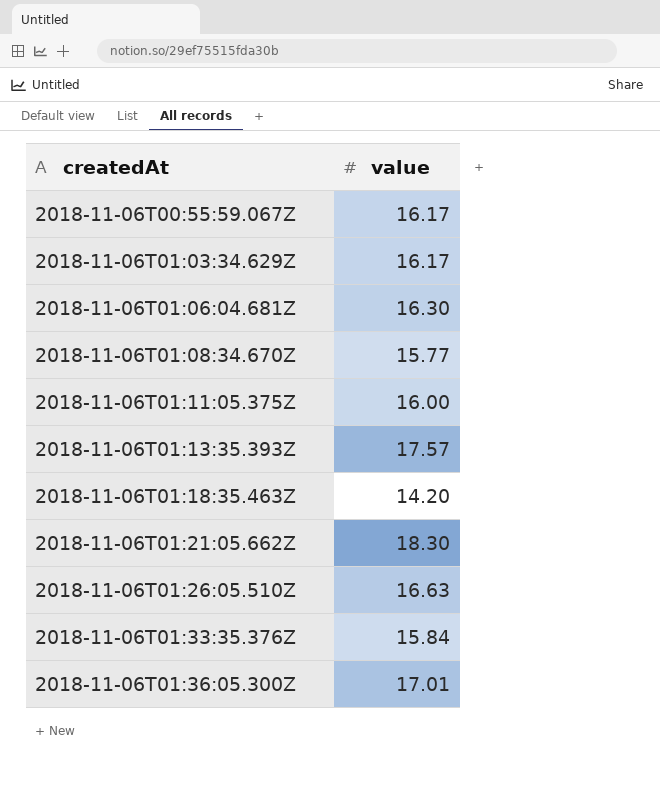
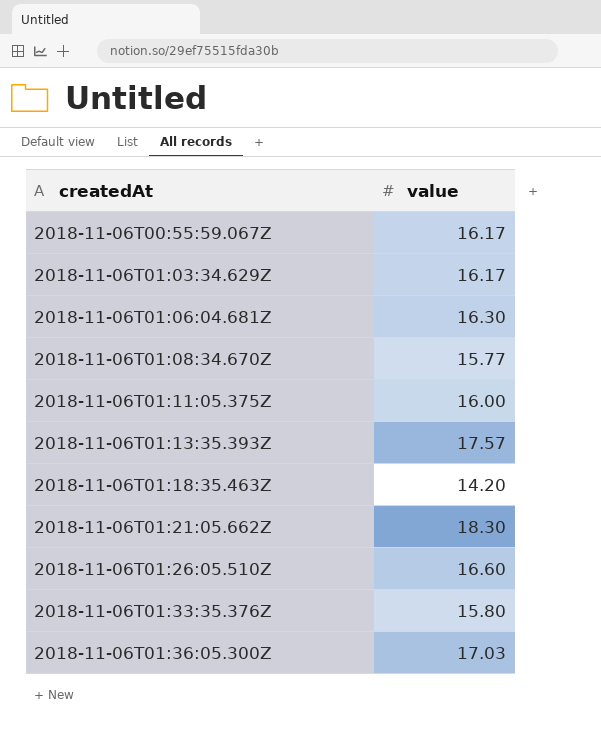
2018-11-06T01:26:05.510Z | value: 16.63 -> 16.60
2018-11-06T01:33:35.376Z | value: 15.84 -> 15.80
2018-11-06T01:36:05.300Z | value: 17.01 -> 17.03

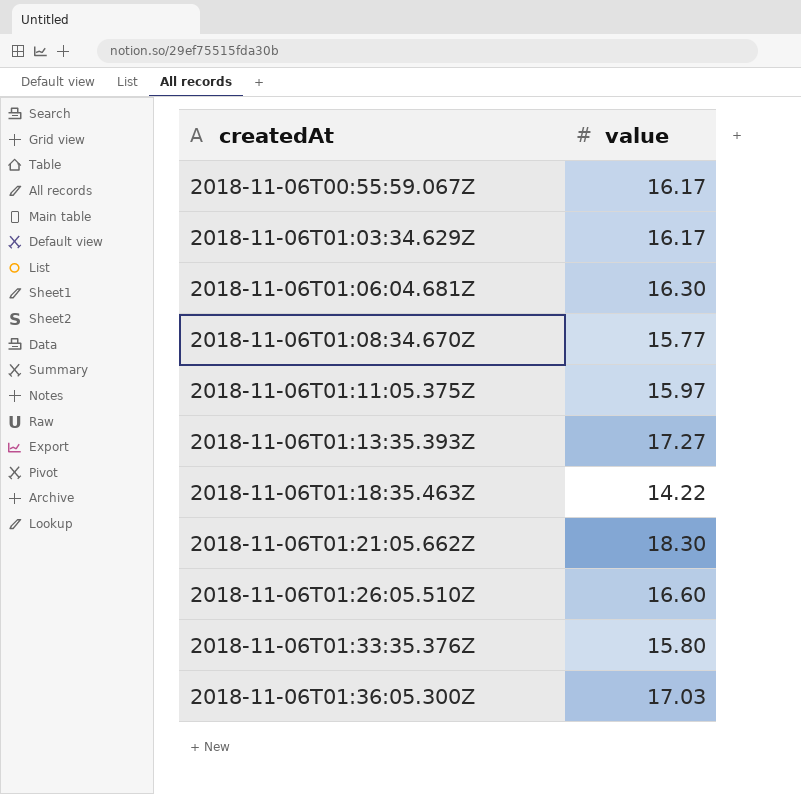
2018-11-06T01:11:05.375Z | value: 16.00 -> 15.97
2018-11-06T01:13:35.393Z | value: 17.57 -> 17.27
2018-11-06T01:18:35.463Z | value: 14.20 -> 14.22

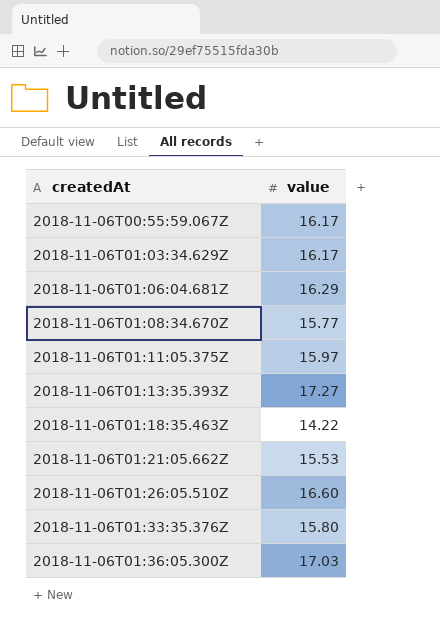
2018-11-06T01:06:04.681Z | value: 16.30 -> 16.29
2018-11-06T01:21:05.662Z | value: 18.30 -> 15.53

